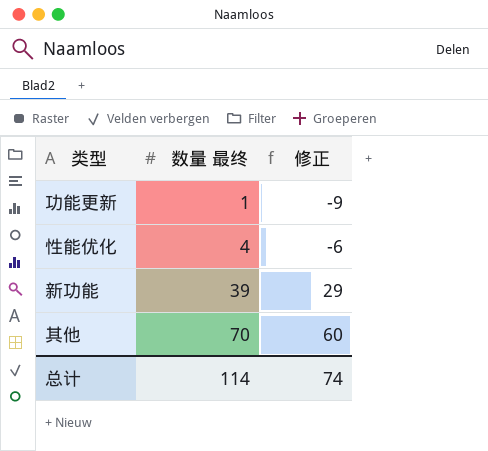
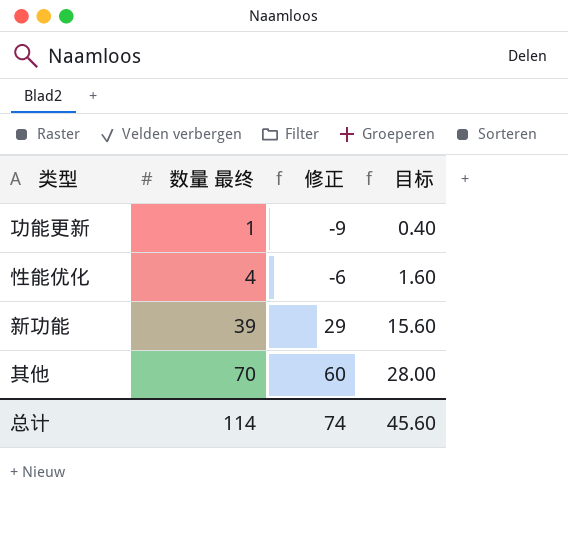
column 目标 | formula: none -> [数量 最终] * 0.4

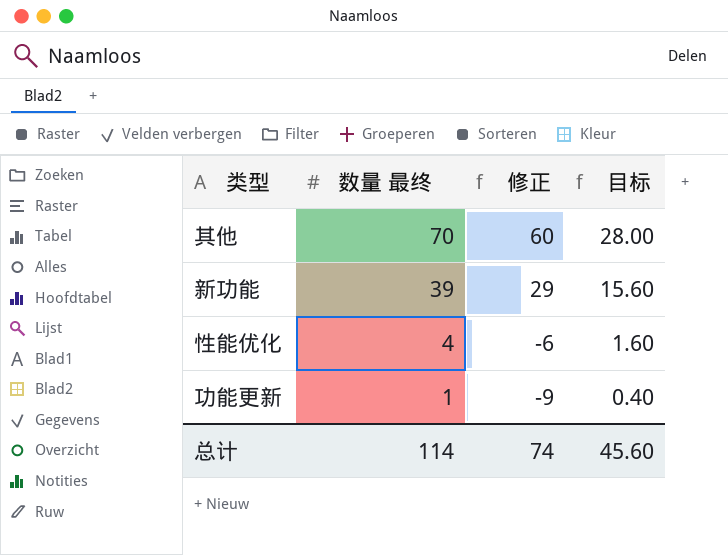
row order: 数量 最终 ascending -> 数量 最终 descending

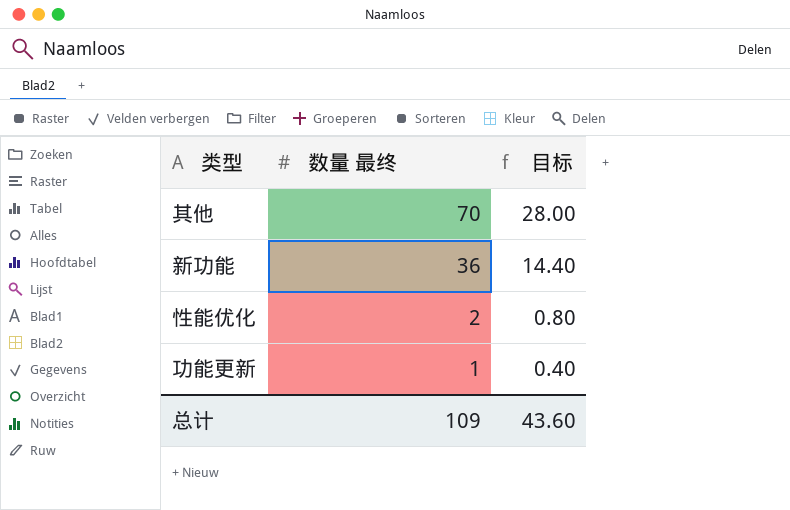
column 修正 | formula: [数量 最终] - 10 -> none
新功能 | 数量 最终: 39 -> 36
新功能 | 目标: 15.60 -> 14.40
性能优化 | 数量 最终: 4 -> 2
性能优化 | 目标: 1.60 -> 0.80
总计 | 数量 最终: 114 -> 109
总计 | 目标: 45.60 -> 43.60

